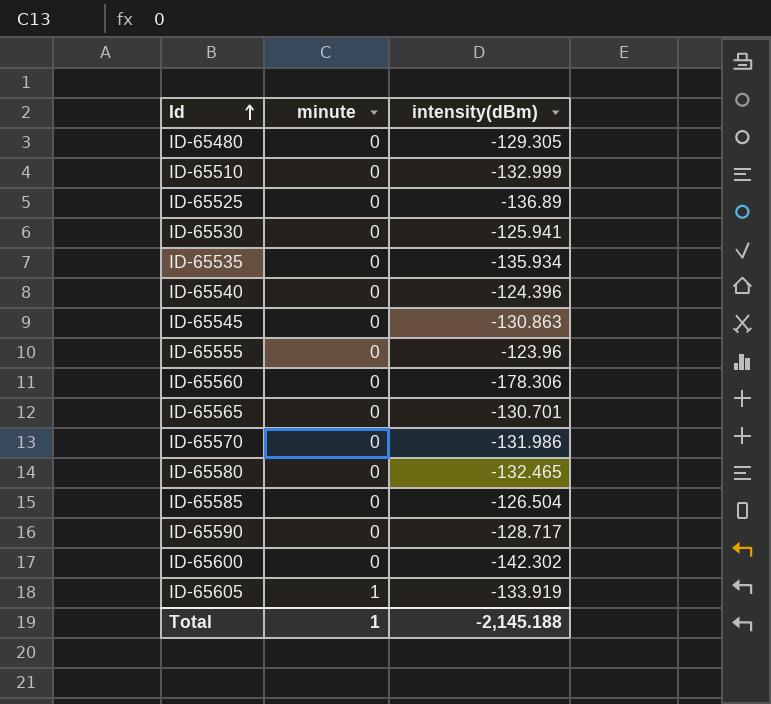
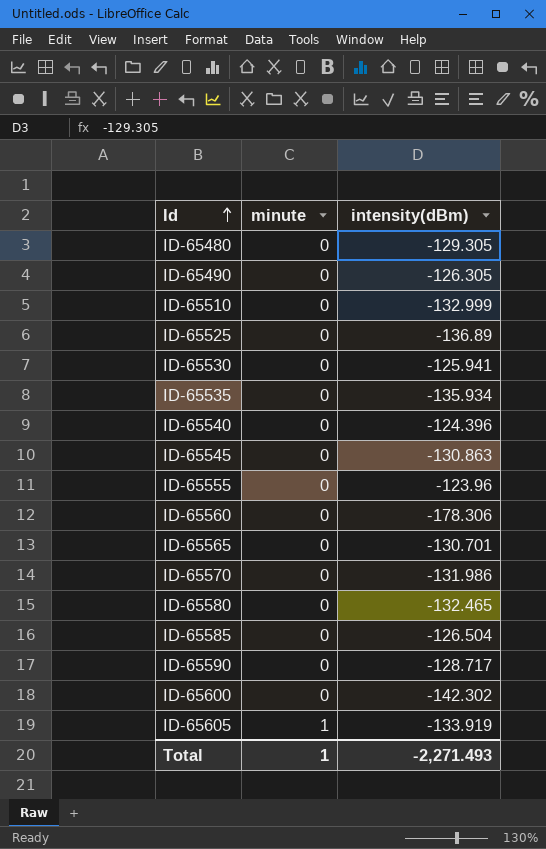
row ID-65490: none -> 0 | -126.305
Total | intensity(dBm): -2,145.188 -> -2,271.493

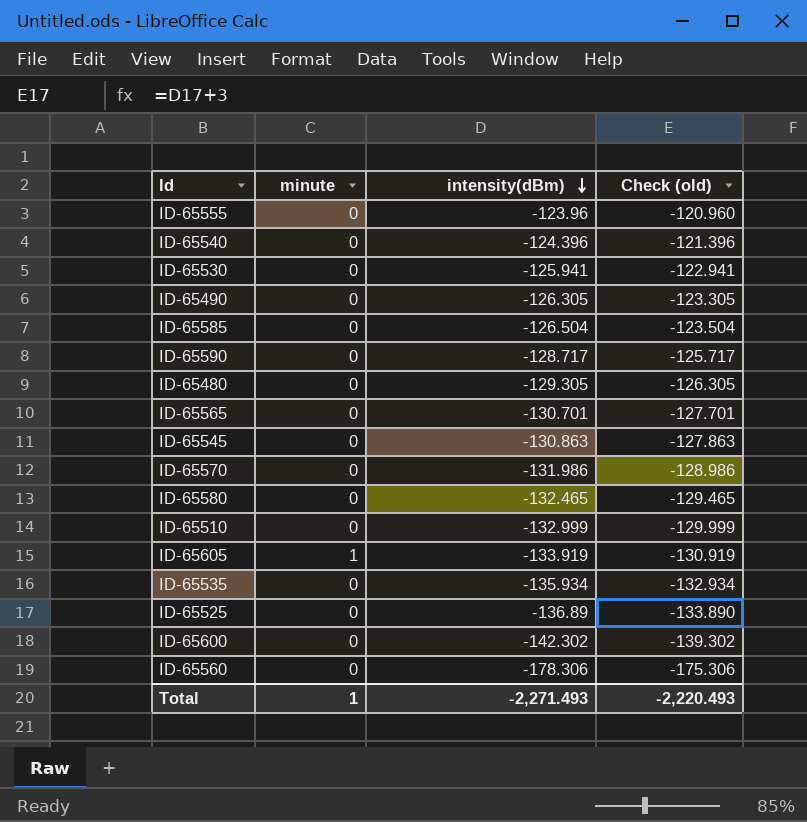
row order: Id ascending -> intensity(dBm) descending
column Check (old) | formula: none -> [intensity(dBm)] + 3

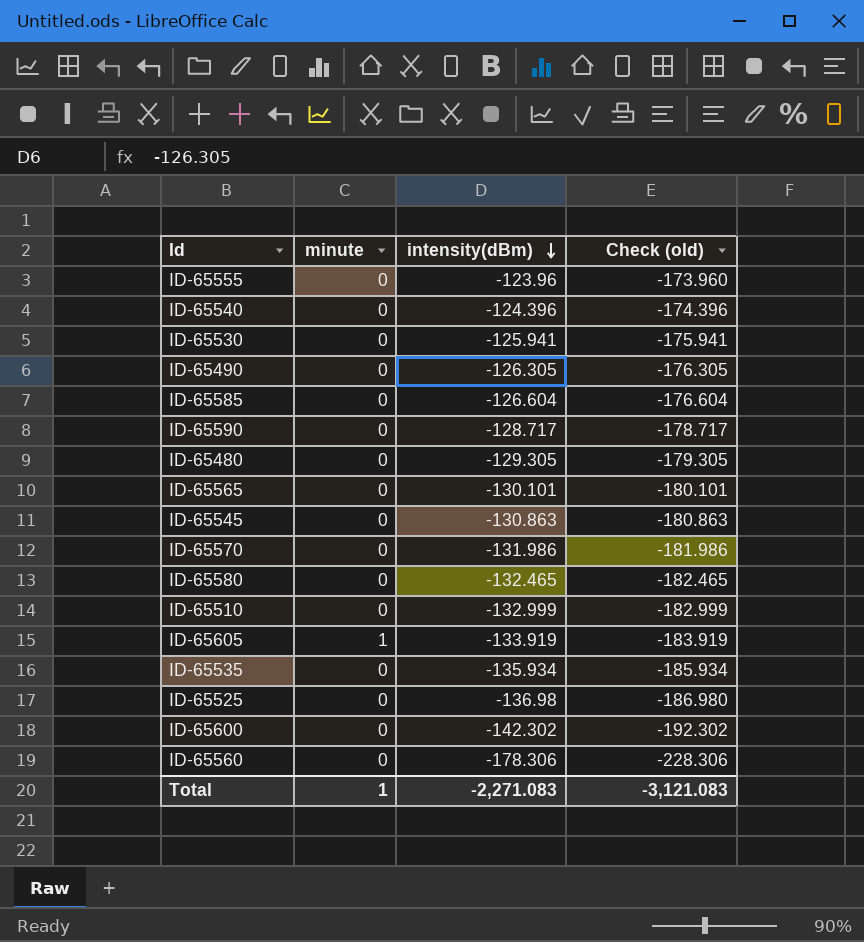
column Check (old) | formula: [intensity(dBm)] + 3 -> [intensity(dBm)] - 50
ID-65585 | intensity(dBm): -126.504 -> -126.604
ID-65565 | intensity(dBm): -130.701 -> -130.101
ID-65525 | intensity(dBm): -136.89 -> -136.98
Total | intensity(dBm): -2,271.493 -> -2,271.083
Total | Check (old): -2,220.493 -> -3,121.083

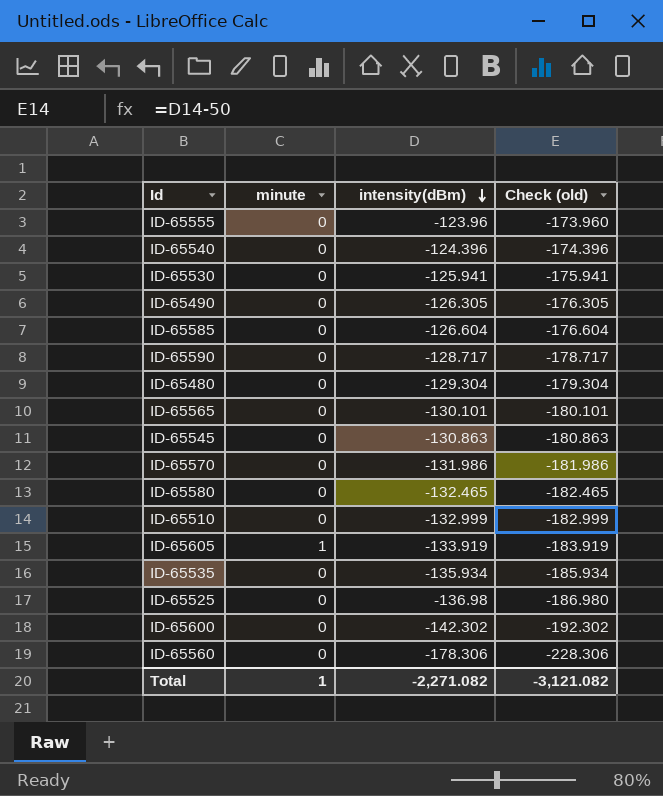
ID-65480 | intensity(dBm): -129.305 -> -129.304
ID-65480 | Check (old): -179.305 -> -179.304
Total | intensity(dBm): -2,271.083 -> -2,271.082
Total | Check (old): -3,121.083 -> -3,121.082

